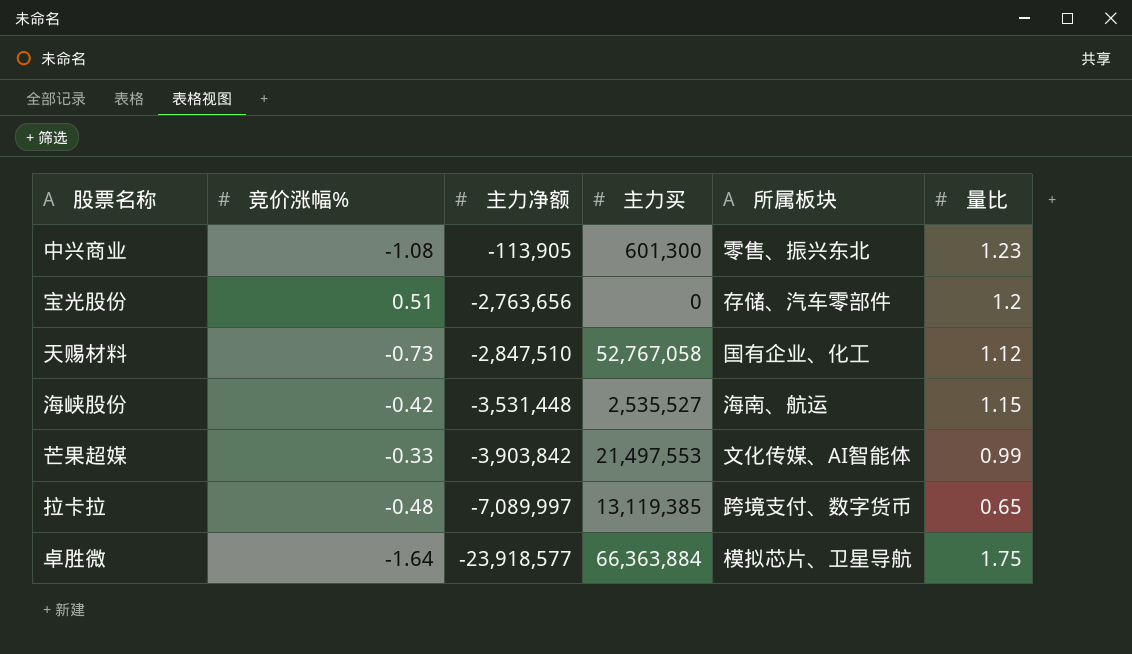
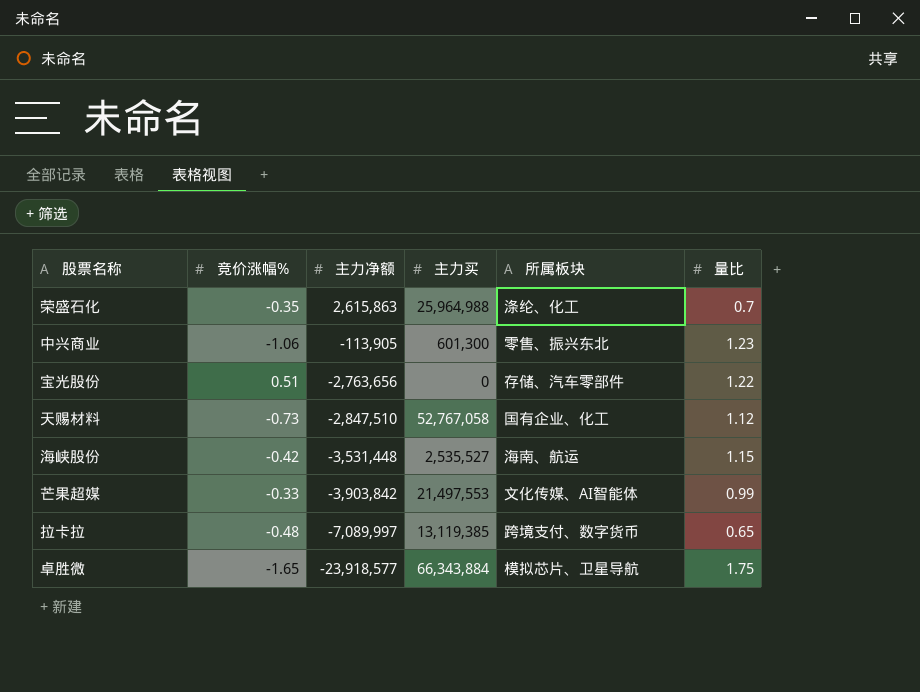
row 荣盛石化: none -> -0.35 | 2,615,863 | 25,964,988 | 涤纶、化工 | 0.7
中兴商业 | 竞价涨幅%: -1.08 -> -1.06
宝光股份 | 量比: 1.2 -> 1.22
卓胜微 | 竞价涨幅%: -1.64 -> -1.65
卓胜微 | 主力买: 66,363,884 -> 66,343,884

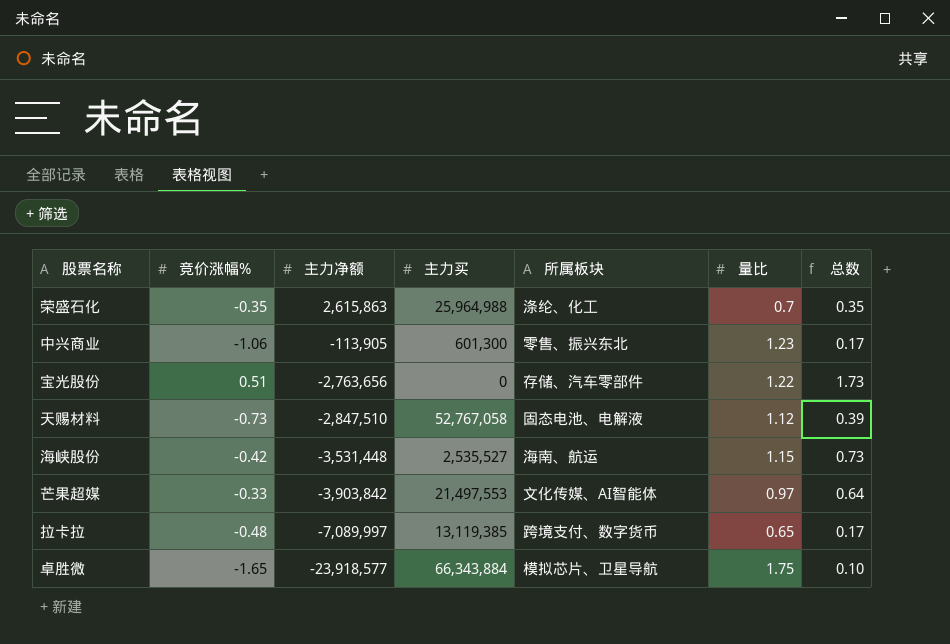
column 总数 | formula: none -> [竞价涨幅%] + [量比]
天赐材料 | 所属板块: 国有企业、化工 -> 固态电池、电解液
芒果超媒 | 量比: 0.99 -> 0.97

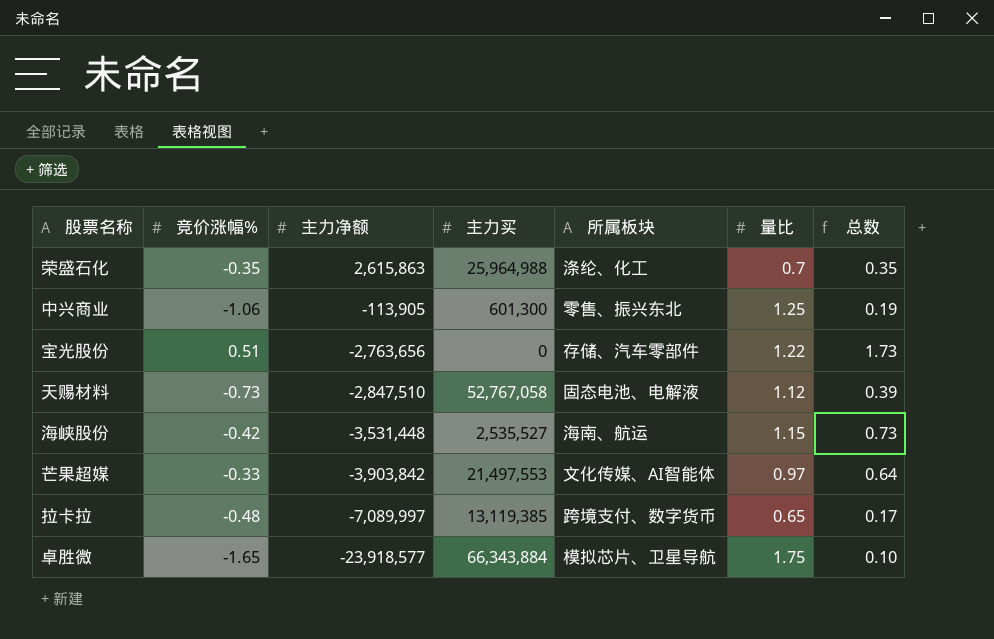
中兴商业 | 量比: 1.23 -> 1.25
中兴商业 | 总数: 0.17 -> 0.19

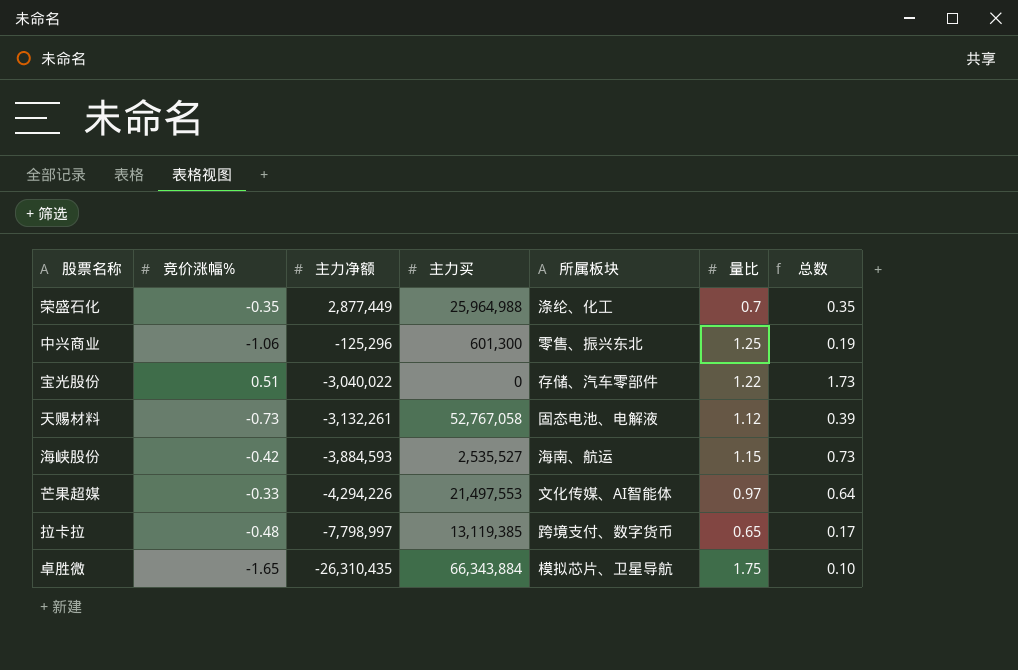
荣盛石化 | 主力净额: 2,615,863 -> 2,877,449
中兴商业 | 主力净额: -113,905 -> -125,296
宝光股份 | 主力净额: -2,763,656 -> -3,040,022
天赐材料 | 主力净额: -2,847,510 -> -3,132,261
海峡股份 | 主力净额: -3,531,448 -> -3,884,593
芒果超媒 | 主力净额: -3,903,842 -> -4,294,226
拉卡拉 | 主力净额: -7,089,997 -> -7,798,997
卓胜微 | 主力净额: -23,918,577 -> -26,310,435

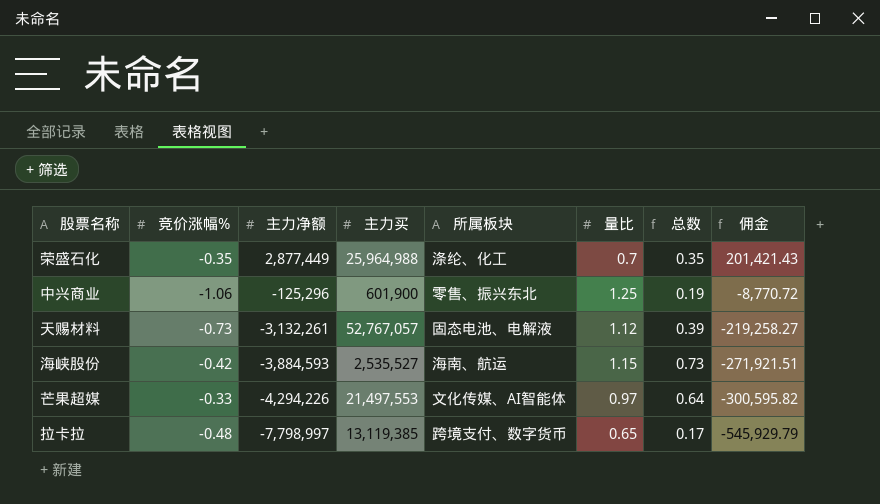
column 佣金 | formula: none -> [主力净额] * 0.07
row 宝光股份: 0.51 | -3,040,022 | 0 | 存储、汽车零部件 | 1.22 | 1.73 -> none
row 卓胜微: -1.65 | -26,310,435 | 66,343,884 | 模拟芯片、卫星导航 | 1.75 | 0.10 -> none
中兴商业 | 主力买: 601,300 -> 601,900
天赐材料 | 主力买: 52,767,058 -> 52,767,057

